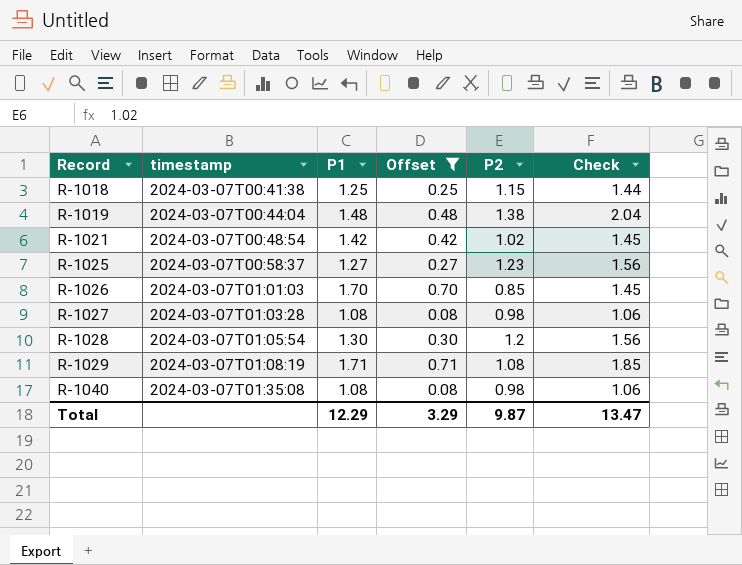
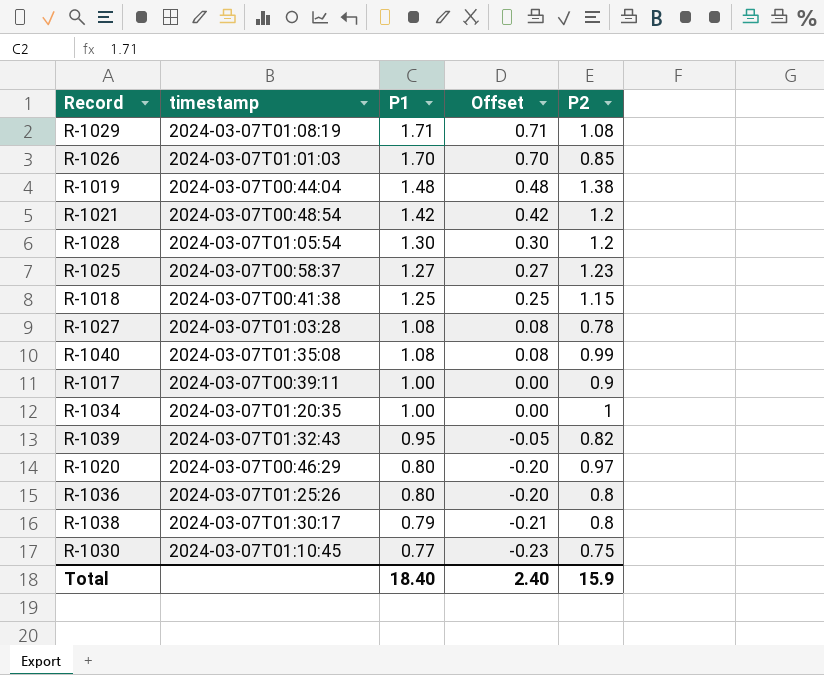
filter: Offset >= 0.08 -> none
row order: Record ascending -> P1 descending
column Check | formula: [P1] * [P2] -> none
R-1021 | P2: 1.02 -> 1.2
R-1027 | P2: 0.98 -> 0.78
R-1040 | P2: 0.98 -> 0.99
Total | P1: 12.29 -> 18.40
Total | Offset: 3.29 -> 2.40
Total | P2: 9.87 -> 15.9

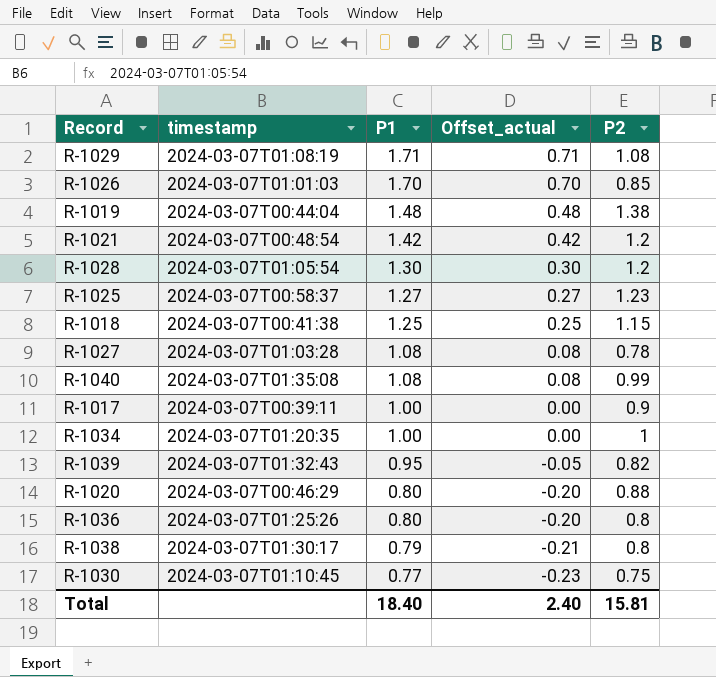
column name: Offset -> Offset_actual
R-1020 | P2: 0.97 -> 0.88
Total | P2: 15.9 -> 15.81

